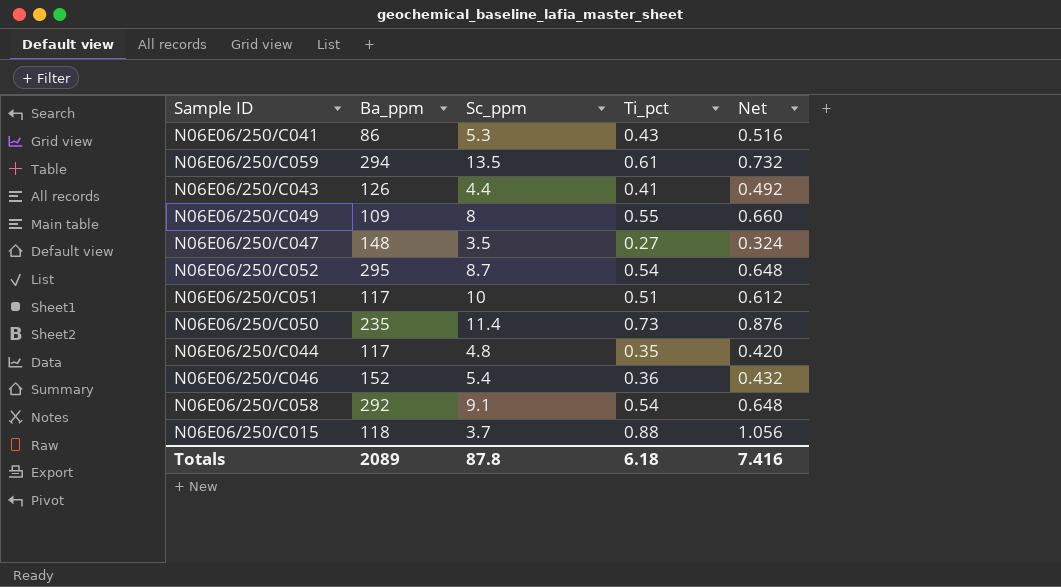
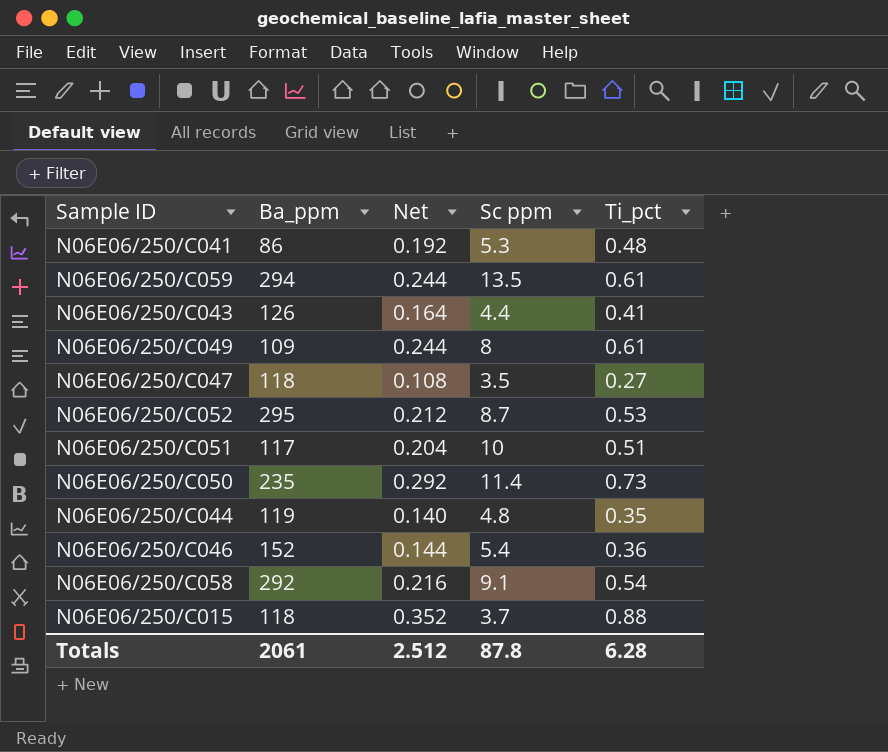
column Net | formula: [Ti_pct] * 1.2 -> [Ti_pct] * 0.4
column Net | position: 5 -> 3
column name: Sc_ppm -> Sc ppm
N06E06/250/C041 | Ti_pct: 0.43 -> 0.48
N06E06/250/C049 | Ti_pct: 0.55 -> 0.61
N06E06/250/C047 | Ba_ppm: 148 -> 118
N06E06/250/C052 | Ti_pct: 0.54 -> 0.53
N06E06/250/C044 | Ba_ppm: 117 -> 119
Totals | Ba_ppm: 2089 -> 2061
Totals | Net: 7.416 -> 2.512
Totals | Ti_pct: 6.18 -> 6.28

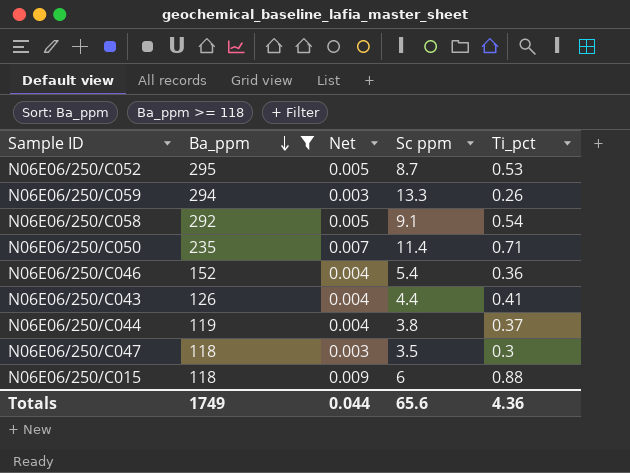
filter: none -> Ba_ppm >= 118
row order: none -> Ba_ppm descending
column Net | formula: [Ti_pct] * 0.4 -> [Ti_pct] * 0.01
N06E06/250/C059 | Sc ppm: 13.5 -> 13.3
N06E06/250/C059 | Ti_pct: 0.61 -> 0.26
N06E06/250/C050 | Ti_pct: 0.73 -> 0.71
N06E06/250/C044 | Sc ppm: 4.8 -> 3.8
N06E06/250/C044 | Ti_pct: 0.35 -> 0.37
N06E06/250/C047 | Ti_pct: 0.27 -> 0.3
N06E06/250/C015 | Sc ppm: 3.7 -> 6
Totals | Ba_ppm: 2061 -> 1749
Totals | Net: 2.512 -> 0.044
Totals | Sc ppm: 87.8 -> 65.6
Totals | Ti_pct: 6.28 -> 4.36

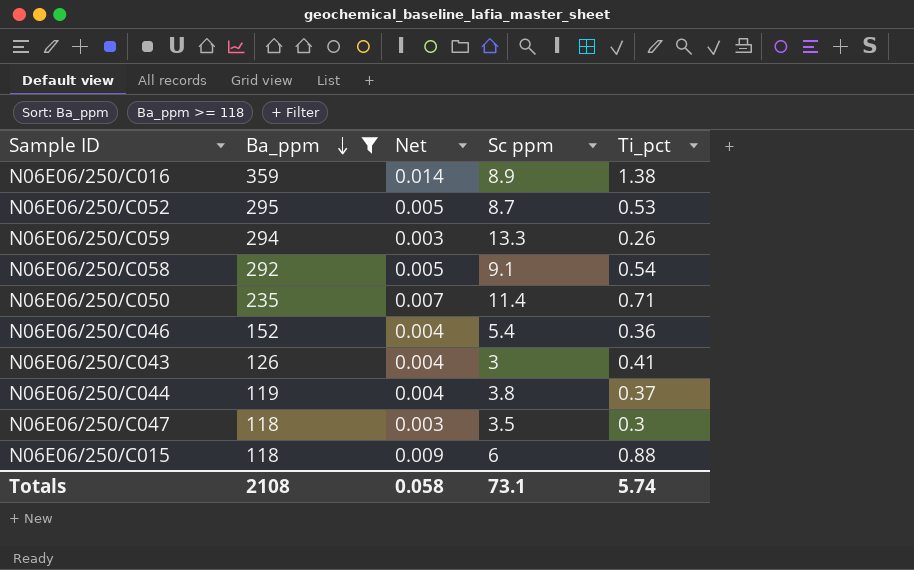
row N06E06/250/C016: none -> 359 | 0.014 | 8.9 | 1.38
N06E06/250/C043 | Sc ppm: 4.4 -> 3
Totals | Ba_ppm: 1749 -> 2108
Totals | Net: 0.044 -> 0.058
Totals | Sc ppm: 65.6 -> 73.1
Totals | Ti_pct: 4.36 -> 5.74

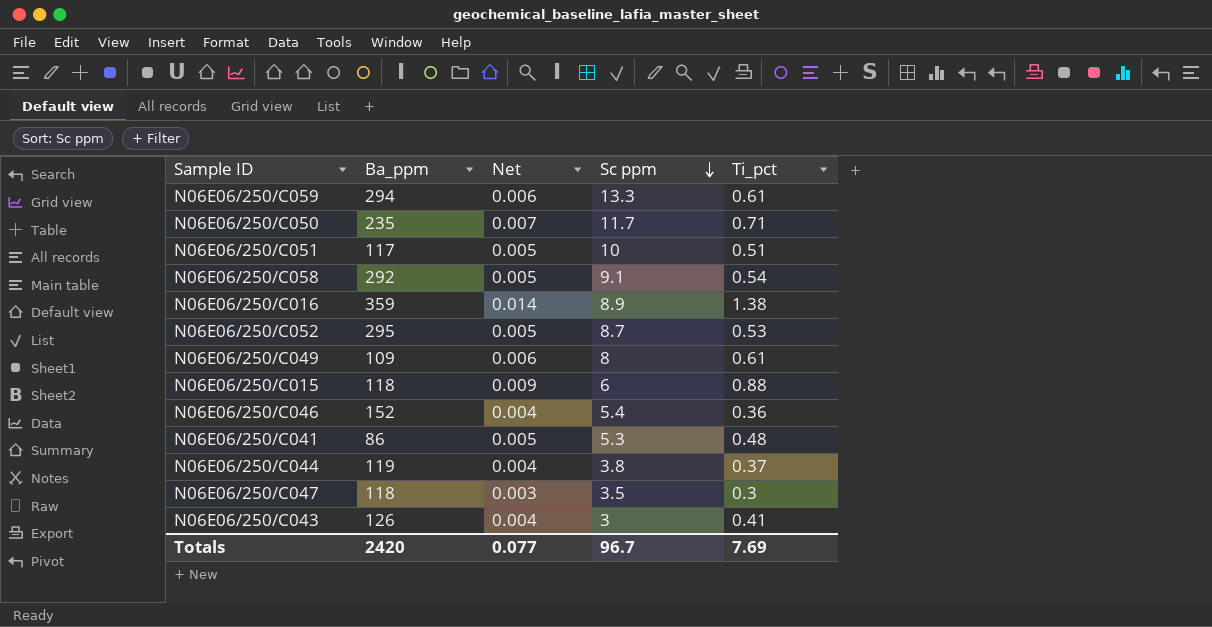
filter: Ba_ppm >= 118 -> none
row order: Ba_ppm descending -> Sc ppm descending
N06E06/250/C059 | Net: 0.003 -> 0.006
N06E06/250/C059 | Ti_pct: 0.26 -> 0.61
N06E06/250/C050 | Sc ppm: 11.4 -> 11.7
Totals | Ba_ppm: 2108 -> 2420
Totals | Net: 0.058 -> 0.077
Totals | Sc ppm: 73.1 -> 96.7
Totals | Ti_pct: 5.74 -> 7.69

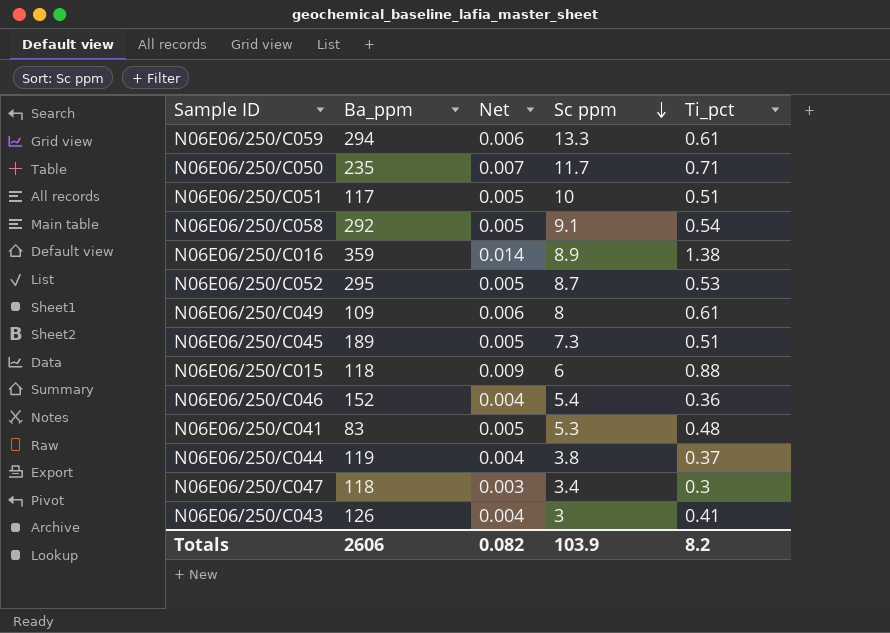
row N06E06/250/C045: none -> 189 | 0.005 | 7.3 | 0.51
N06E06/250/C041 | Ba_ppm: 86 -> 83
N06E06/250/C047 | Sc ppm: 3.5 -> 3.4
Totals | Ba_ppm: 2420 -> 2606
Totals | Net: 0.077 -> 0.082
Totals | Sc ppm: 96.7 -> 103.9
Totals | Ti_pct: 7.69 -> 8.2

